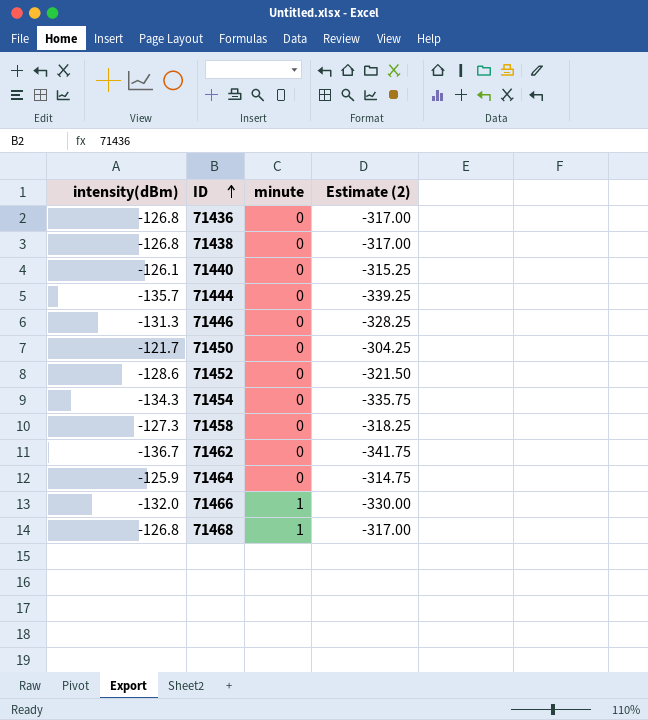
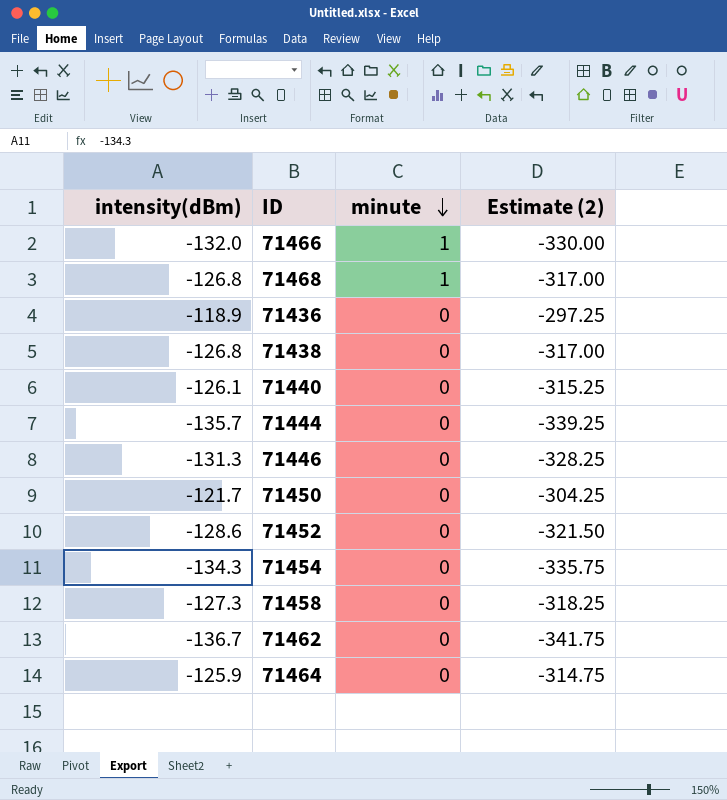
row order: ID ascending -> minute descending
71436 | intensity(dBm): -126.8 -> -118.9
71436 | Estimate (2): -317.00 -> -297.25

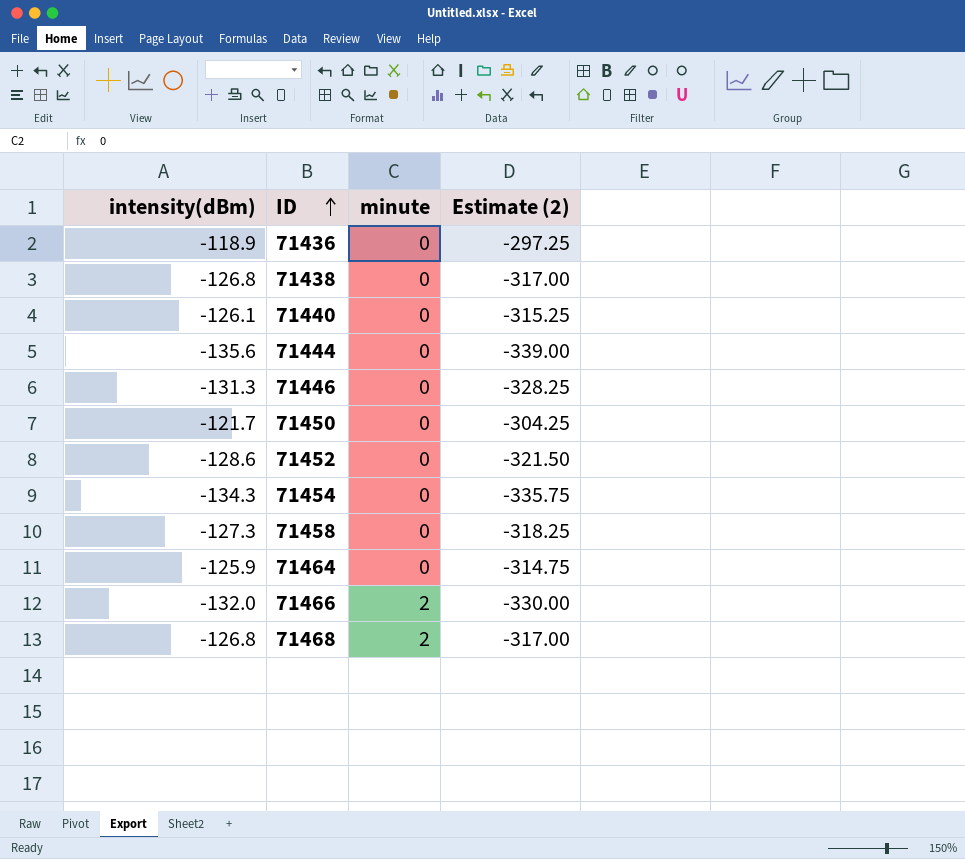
row order: minute descending -> ID ascending
row 71462: -136.7 | 0 | -341.75 -> none
71444 | intensity(dBm): -135.7 -> -135.6
71444 | Estimate (2): -339.25 -> -339.00
71466 | minute: 1 -> 2
71468 | minute: 1 -> 2

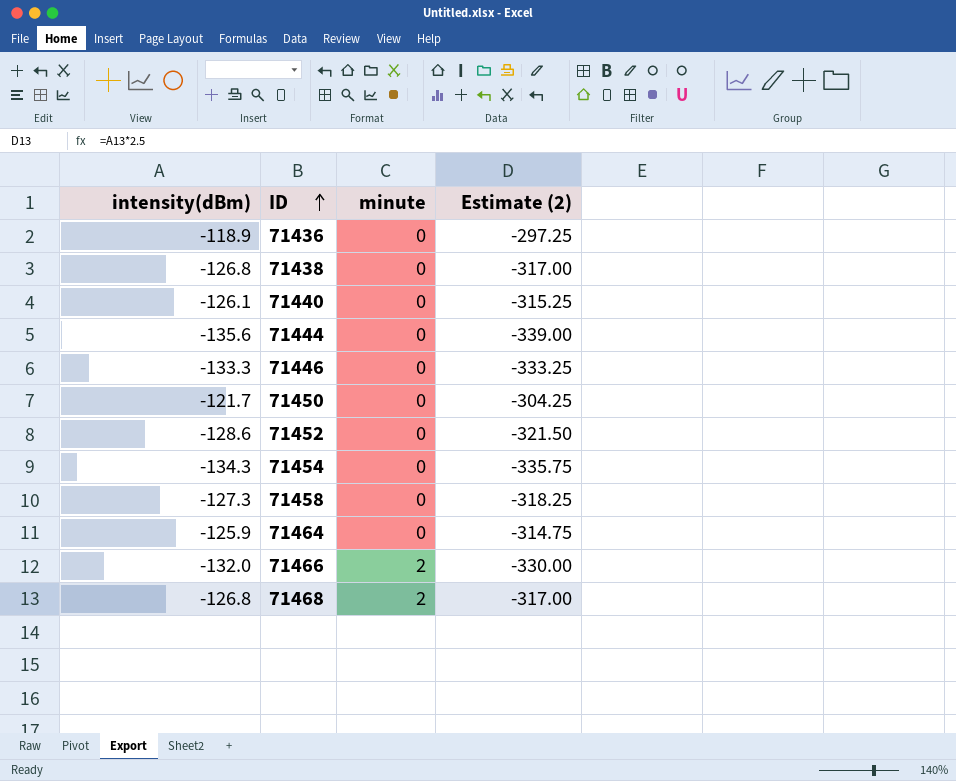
71446 | intensity(dBm): -131.3 -> -133.3
71446 | Estimate (2): -328.25 -> -333.25

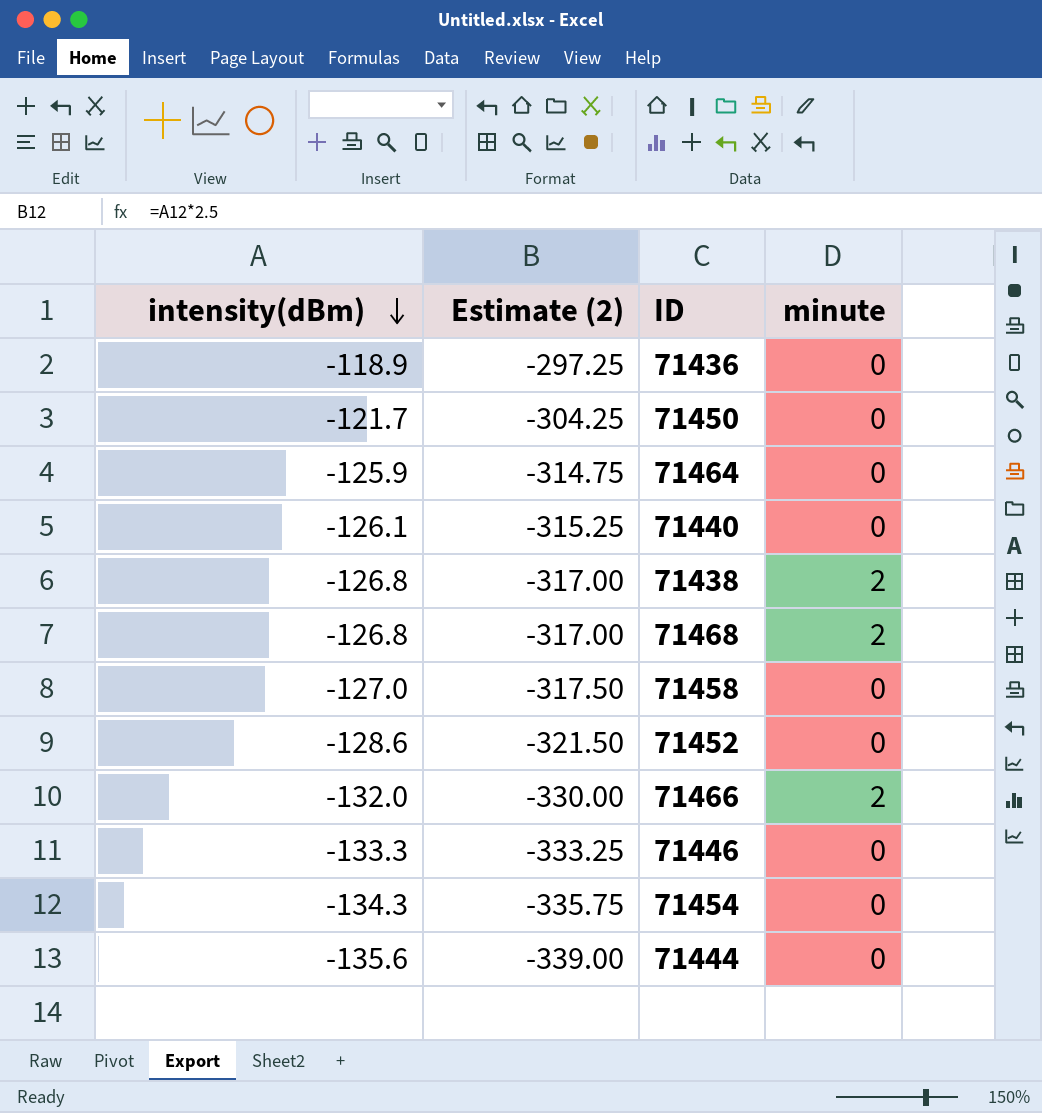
row order: ID ascending -> intensity(dBm) descending
column Estimate (2) | position: 4 -> 2
71438 | minute: 0 -> 2
71458 | intensity(dBm): -127.3 -> -127.0
71458 | Estimate (2): -318.25 -> -317.50

